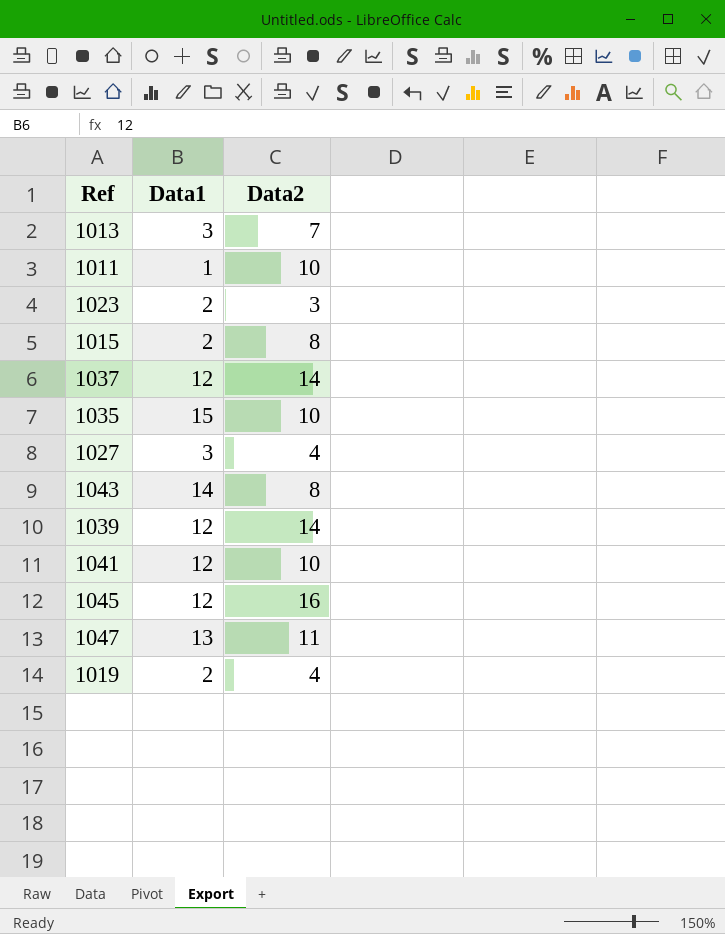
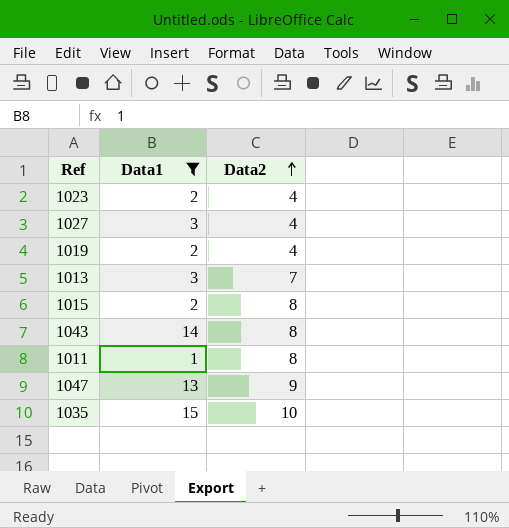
filter: none -> Data1 != 12
row order: none -> Data2 ascending
1023 | Data2: 3 -> 4
1011 | Data2: 10 -> 8
1047 | Data2: 11 -> 9

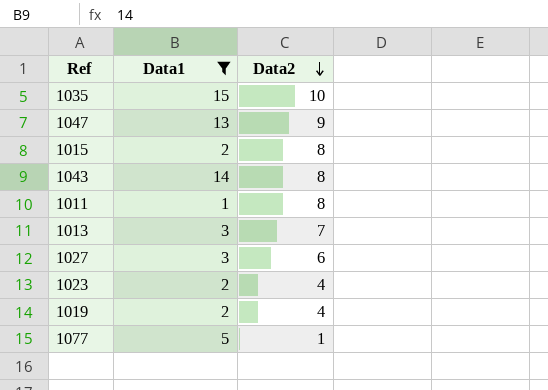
row order: Data2 ascending -> Data2 descending
1027 | Data2: 4 -> 6
row 1077: none -> 5 | 1

